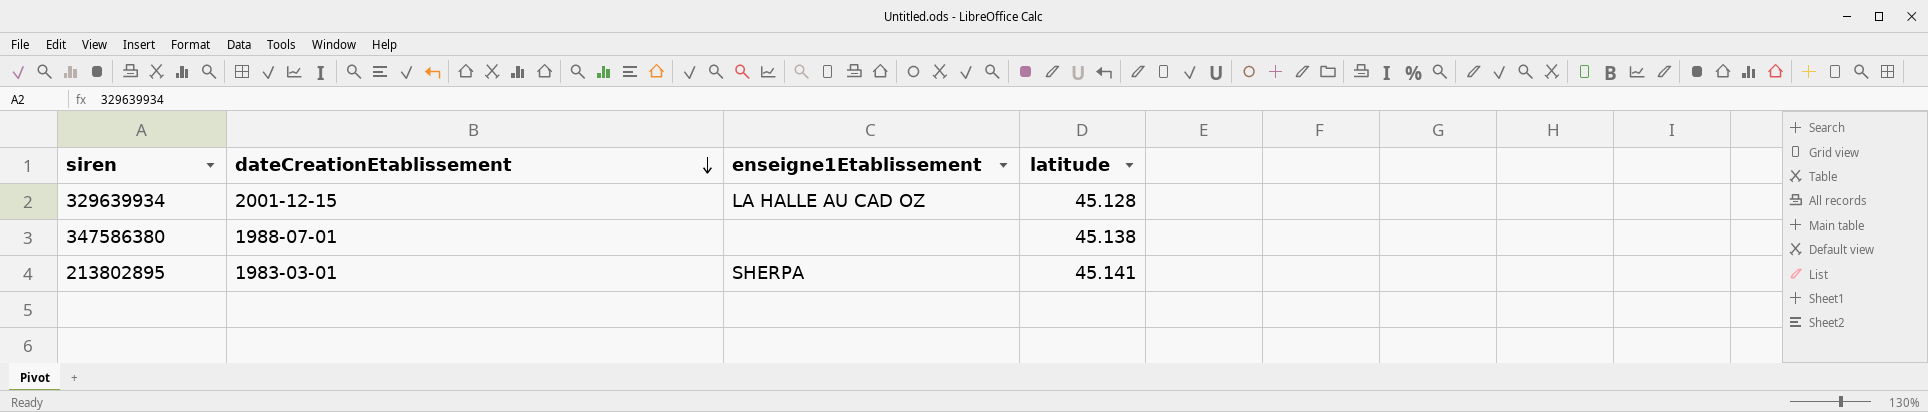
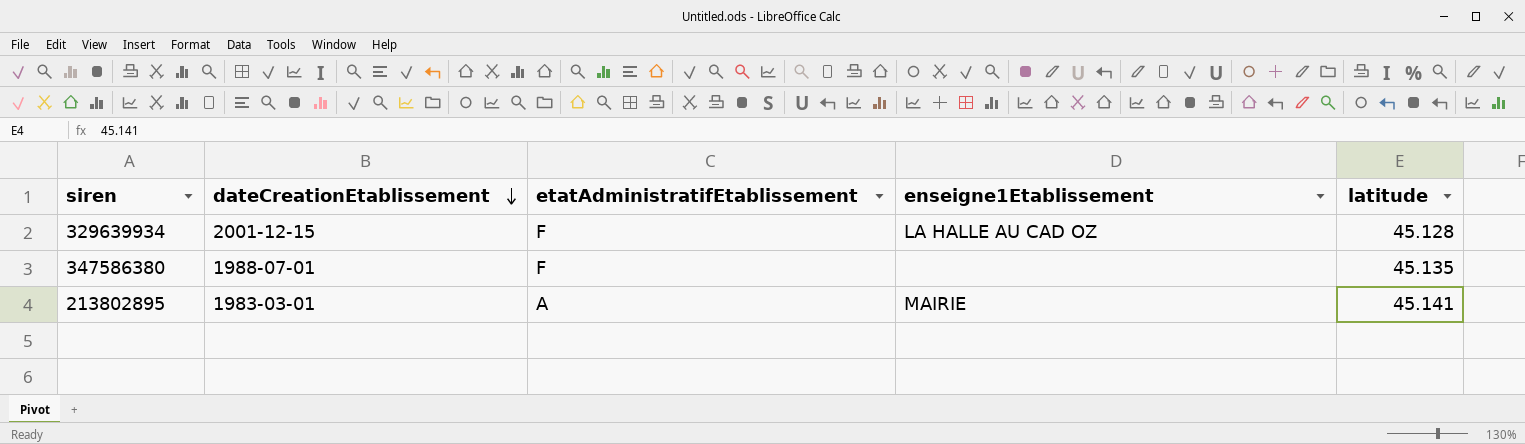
column etatAdministratifEtablissement | position: none -> 3
347586380 | latitude: 45.138 -> 45.135
213802895 | enseigne1Etablissement: SHERPA -> MAIRIE

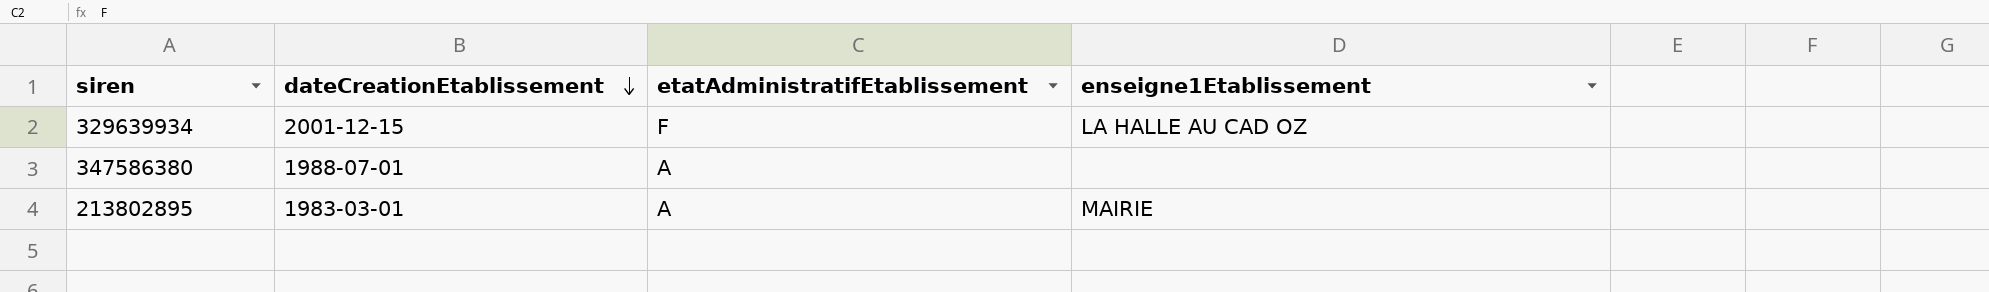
column latitude | position: 5 -> none
347586380 | etatAdministratifEtablissement: F -> A

